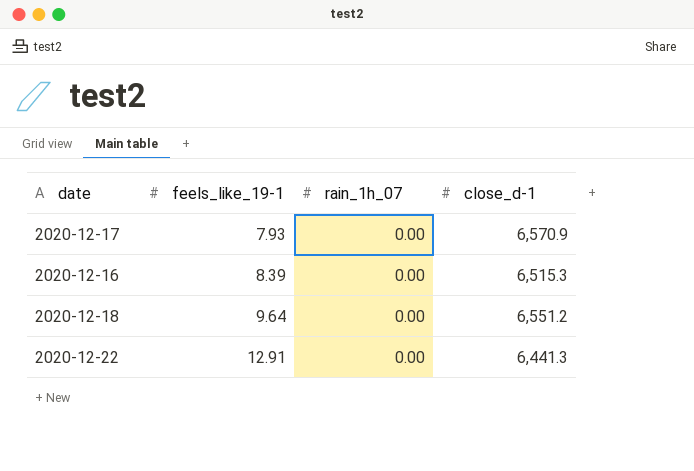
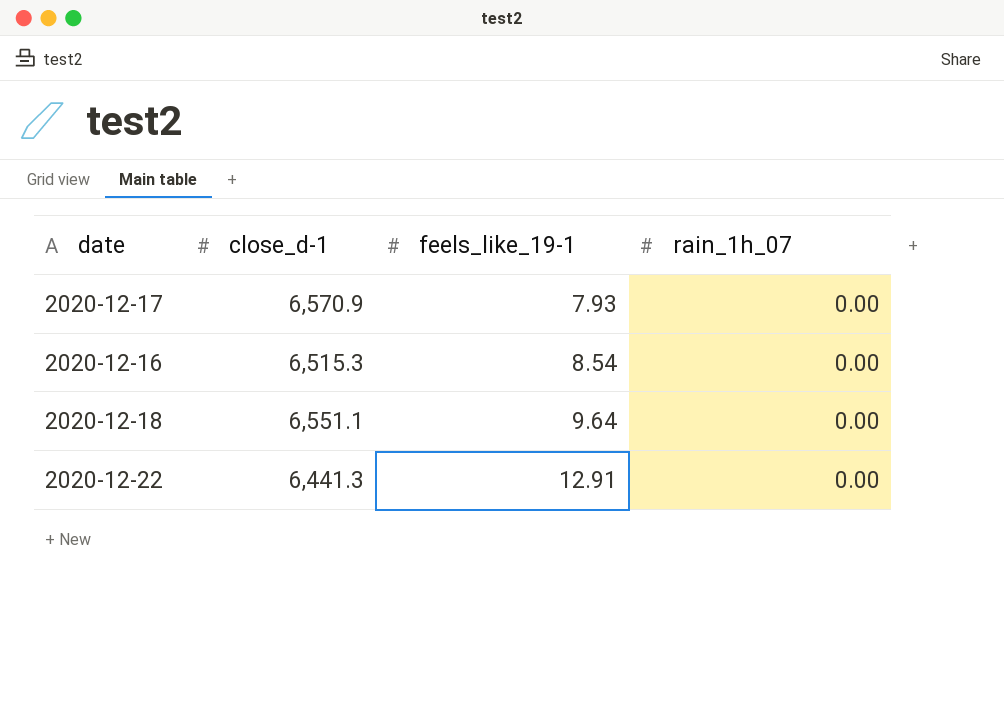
column close_d-1 | position: 4 -> 2
2020-12-16 | feels_like_19-1: 8.39 -> 8.54
2020-12-18 | close_d-1: 6,551.2 -> 6,551.1

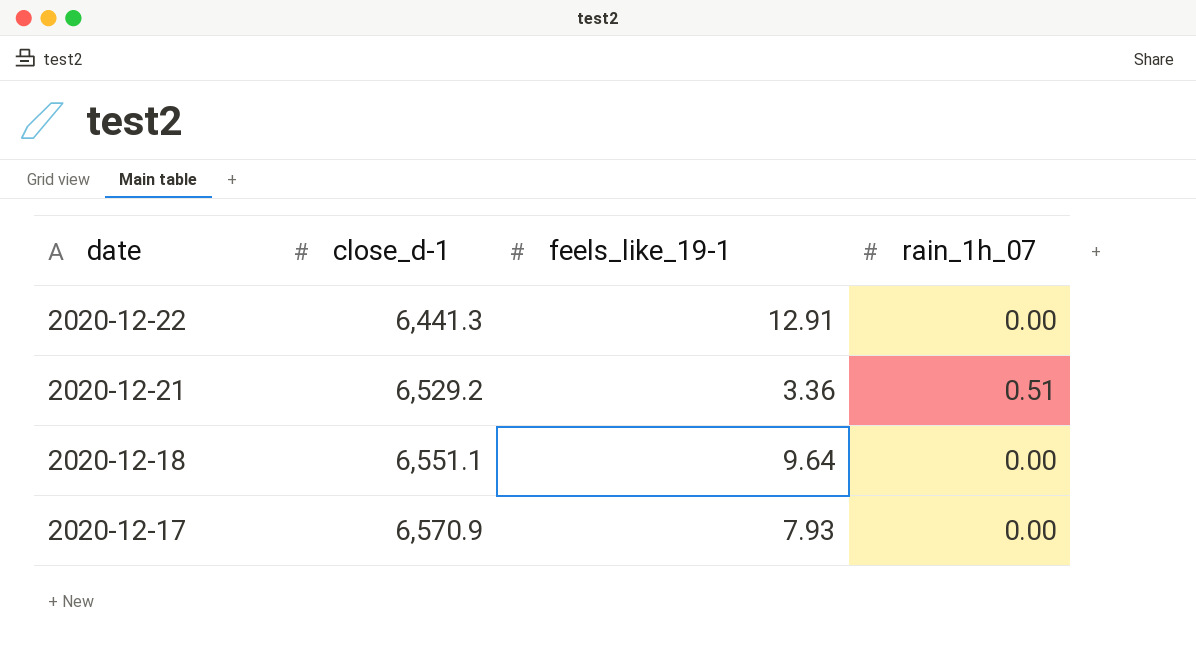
row order: feels_like_19-1 ascending -> date descending
row 2020-12-16: 6,515.3 | 8.54 | 0.00 -> none
row 2020-12-21: none -> 6,529.2 | 3.36 | 0.51

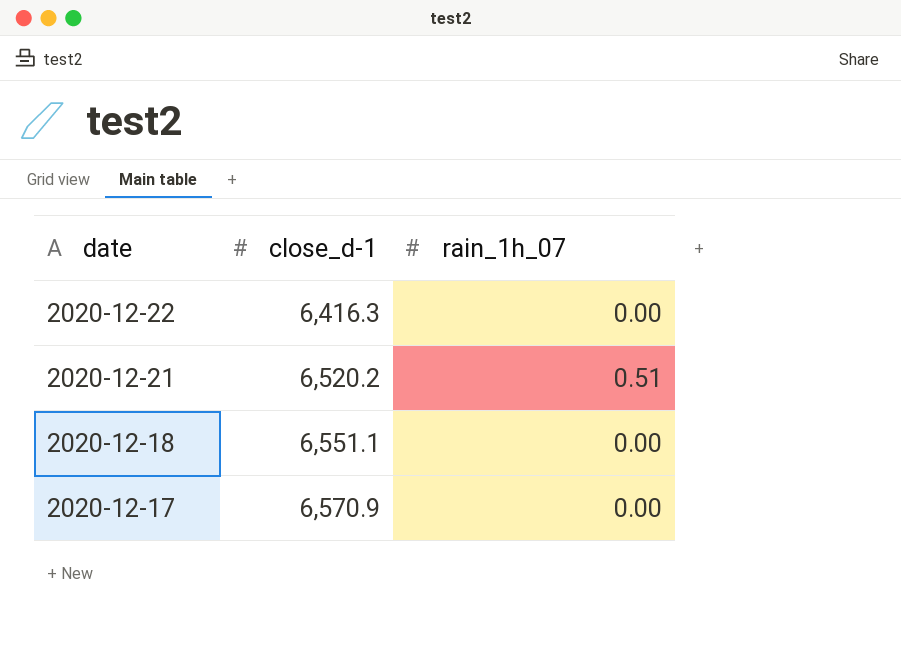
column feels_like_19-1 | position: 3 -> none
2020-12-22 | close_d-1: 6,441.3 -> 6,416.3
2020-12-21 | close_d-1: 6,529.2 -> 6,520.2

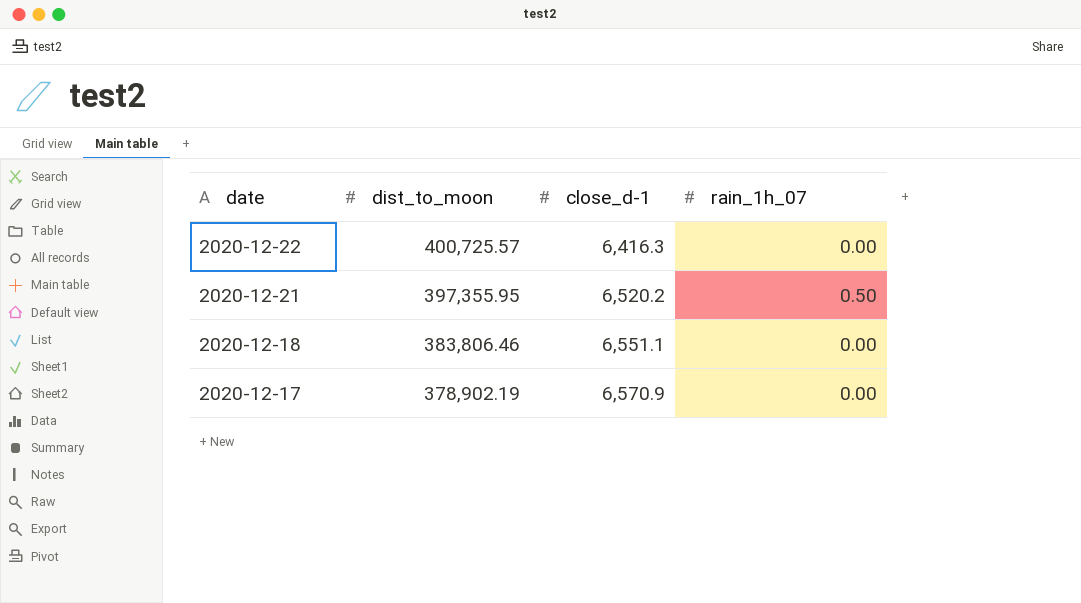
column dist_to_moon | position: none -> 2
2020-12-21 | rain_1h_07: 0.51 -> 0.50

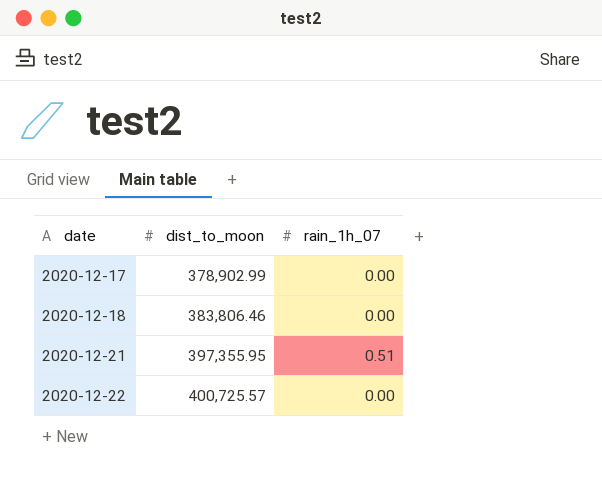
row order: date descending -> date ascending
column close_d-1 | position: 3 -> none
2020-12-17 | dist_to_moon: 378,902.19 -> 378,902.99
2020-12-21 | rain_1h_07: 0.50 -> 0.51

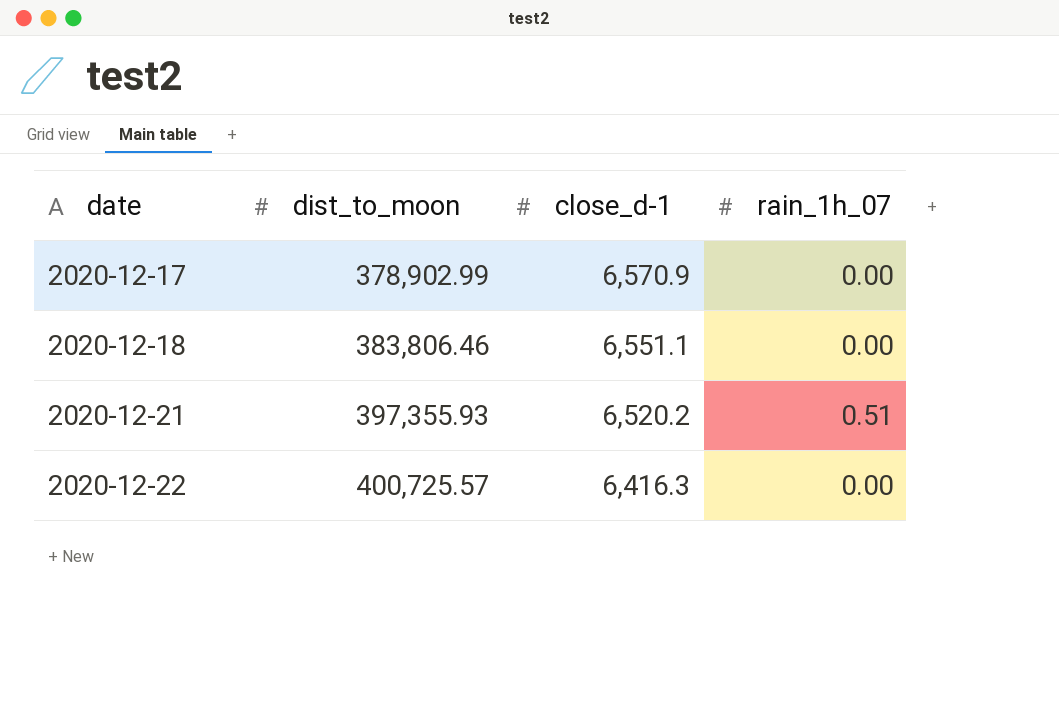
column close_d-1 | position: none -> 3
2020-12-21 | dist_to_moon: 397,355.95 -> 397,355.93

